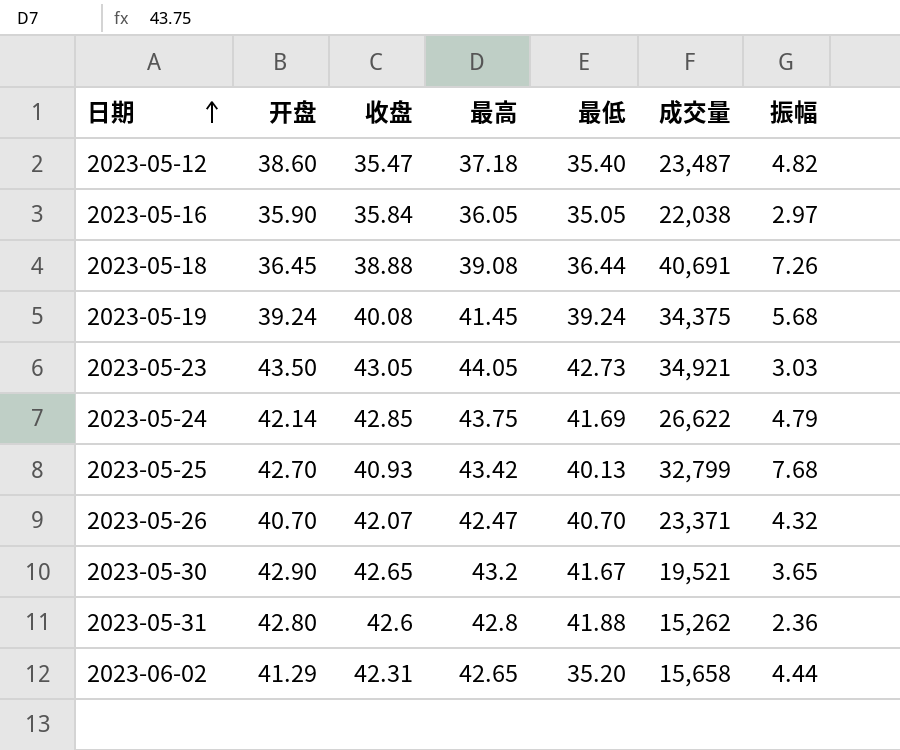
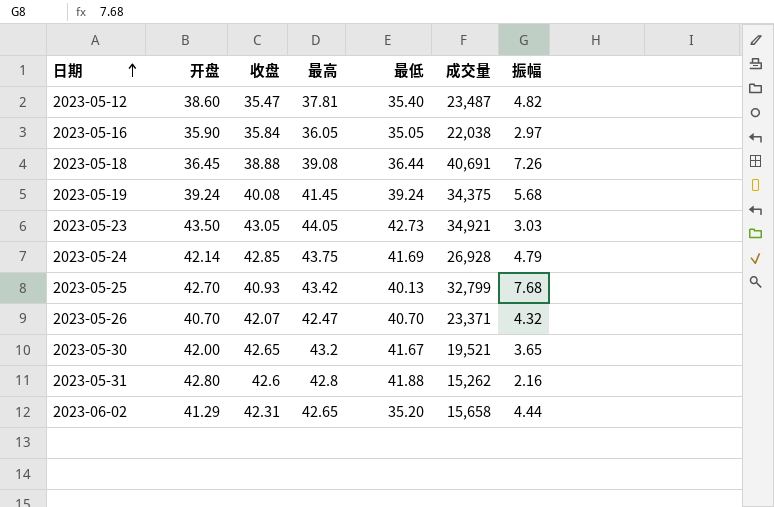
2023-05-12 | 最高: 37.18 -> 37.81
2023-05-24 | 成交量: 26,622 -> 26,928
2023-05-30 | 开盘: 42.90 -> 42.00
2023-05-31 | 振幅: 2.36 -> 2.16

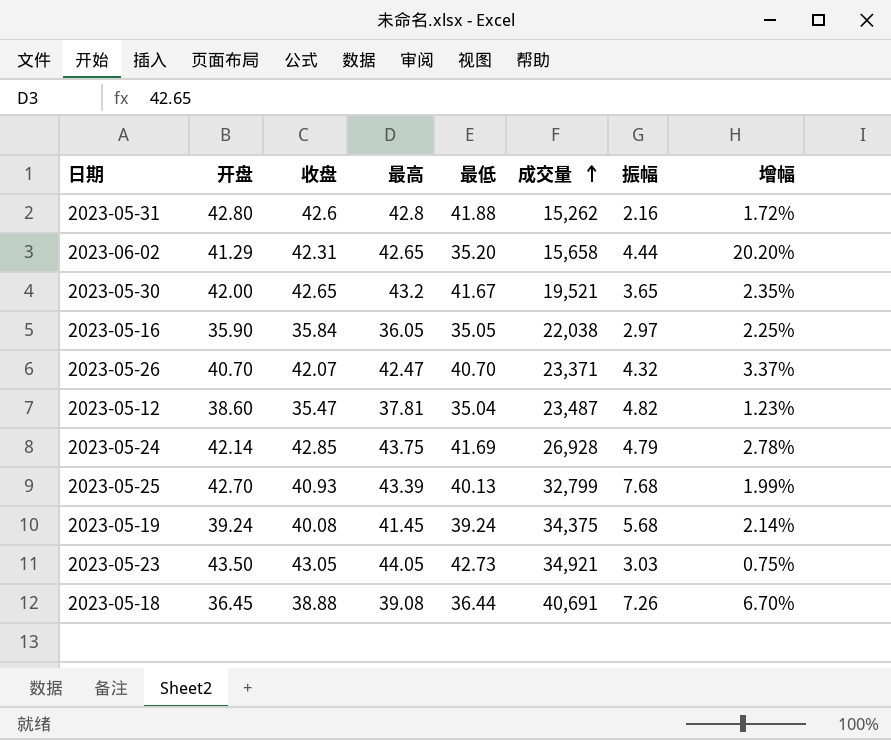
row order: 日期 ascending -> 成交量 ascending
column 增幅 | formula: none -> ([收盘] - [最低]) / [最低]
2023-05-12 | 最低: 35.40 -> 35.04
2023-05-25 | 最高: 43.42 -> 43.39

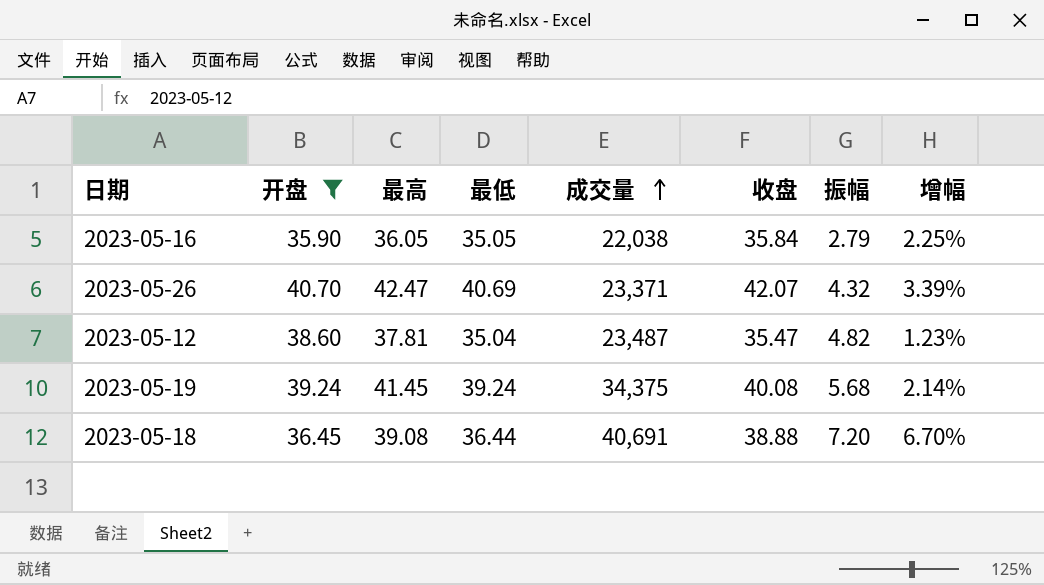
filter: none -> 开盘 <= 40.70
column 收盘 | position: 3 -> 6
2023-05-16 | 振幅: 2.97 -> 2.79
2023-05-26 | 最低: 40.70 -> 40.69
2023-05-26 | 增幅: 3.37% -> 3.39%
2023-05-18 | 振幅: 7.26 -> 7.20

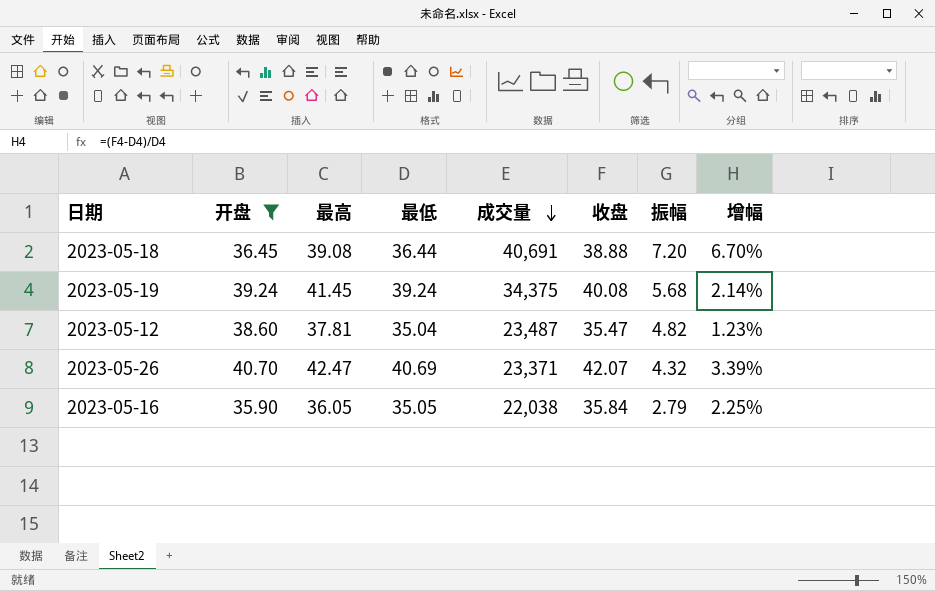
row order: 成交量 ascending -> 成交量 descending

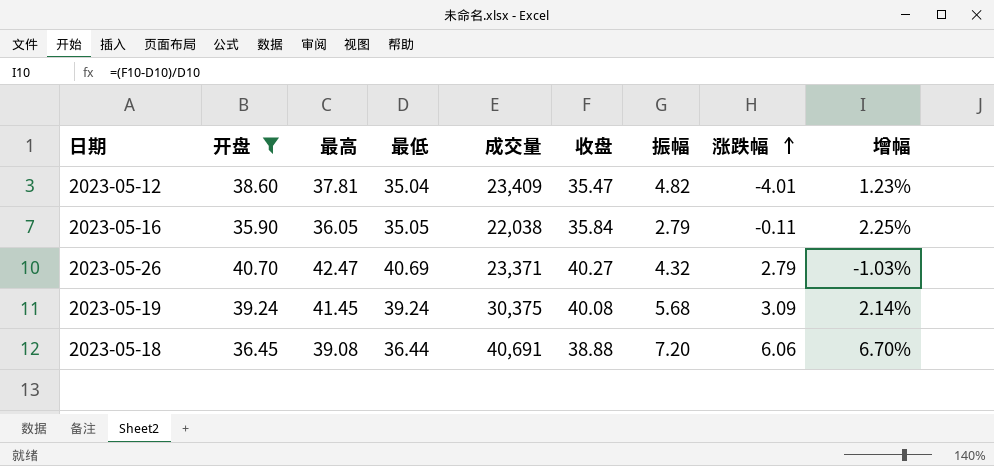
row order: 成交量 descending -> 涨跌幅 ascending
column 涨跌幅 | position: none -> 8
2023-05-12 | 成交量: 23,487 -> 23,409
2023-05-26 | 收盘: 42.07 -> 40.27
2023-05-26 | 增幅: 3.39% -> -1.03%
2023-05-19 | 成交量: 34,375 -> 30,375

